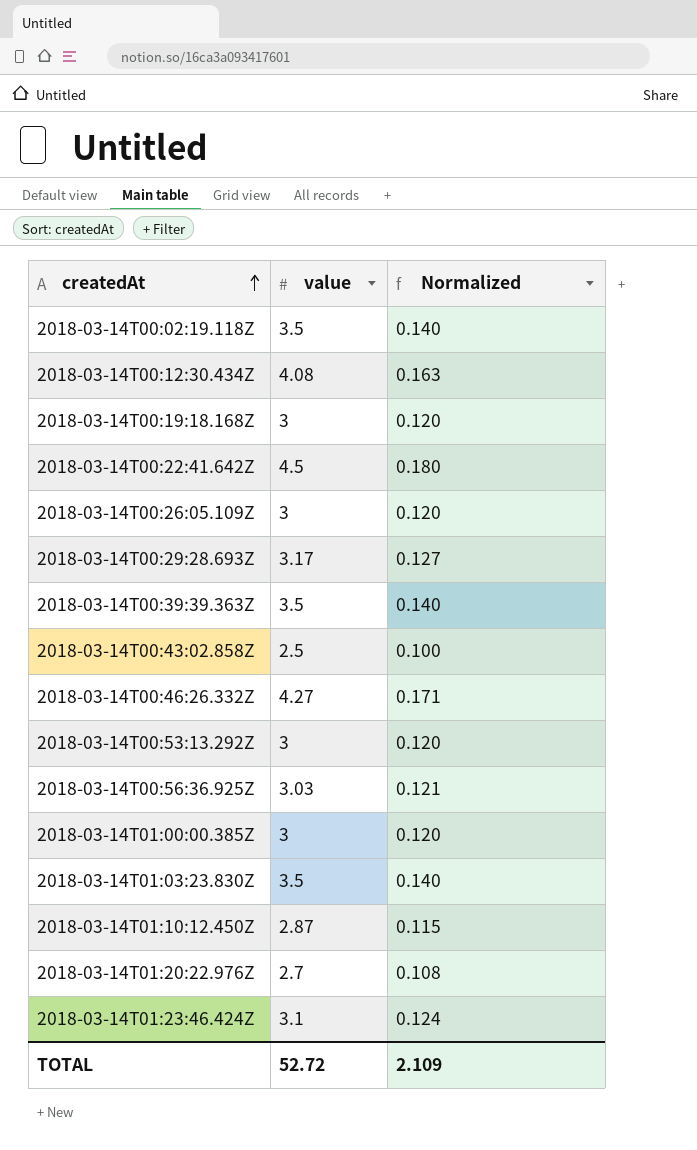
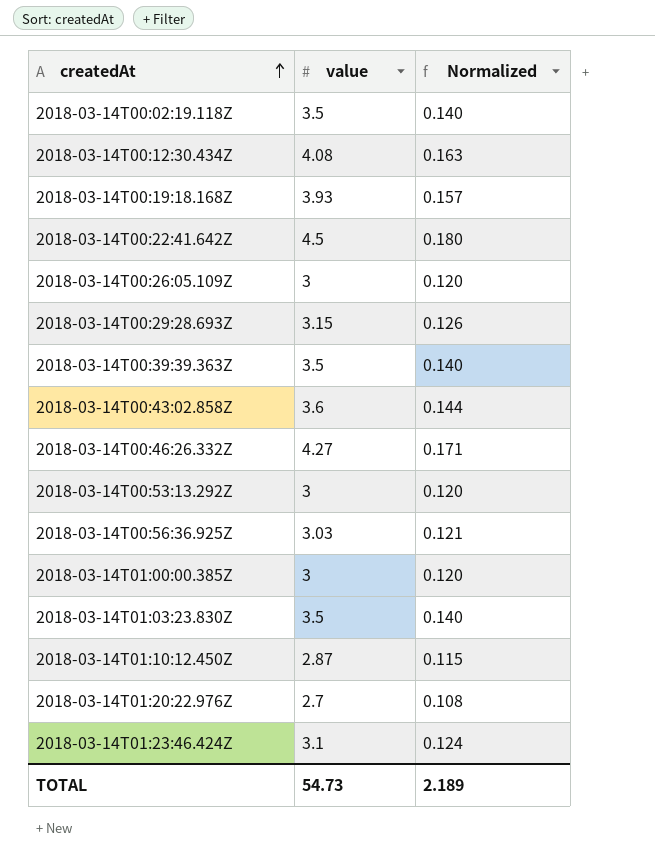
2018-03-14T00:19:18.168Z | value: 3 -> 3.93
2018-03-14T00:19:18.168Z | Normalized: 0.120 -> 0.157
2018-03-14T00:29:28.693Z | value: 3.17 -> 3.15
2018-03-14T00:29:28.693Z | Normalized: 0.127 -> 0.126
2018-03-14T00:43:02.858Z | value: 2.5 -> 3.6
2018-03-14T00:43:02.858Z | Normalized: 0.100 -> 0.144
TOTAL | value: 52.72 -> 54.73
TOTAL | Normalized: 2.109 -> 2.189

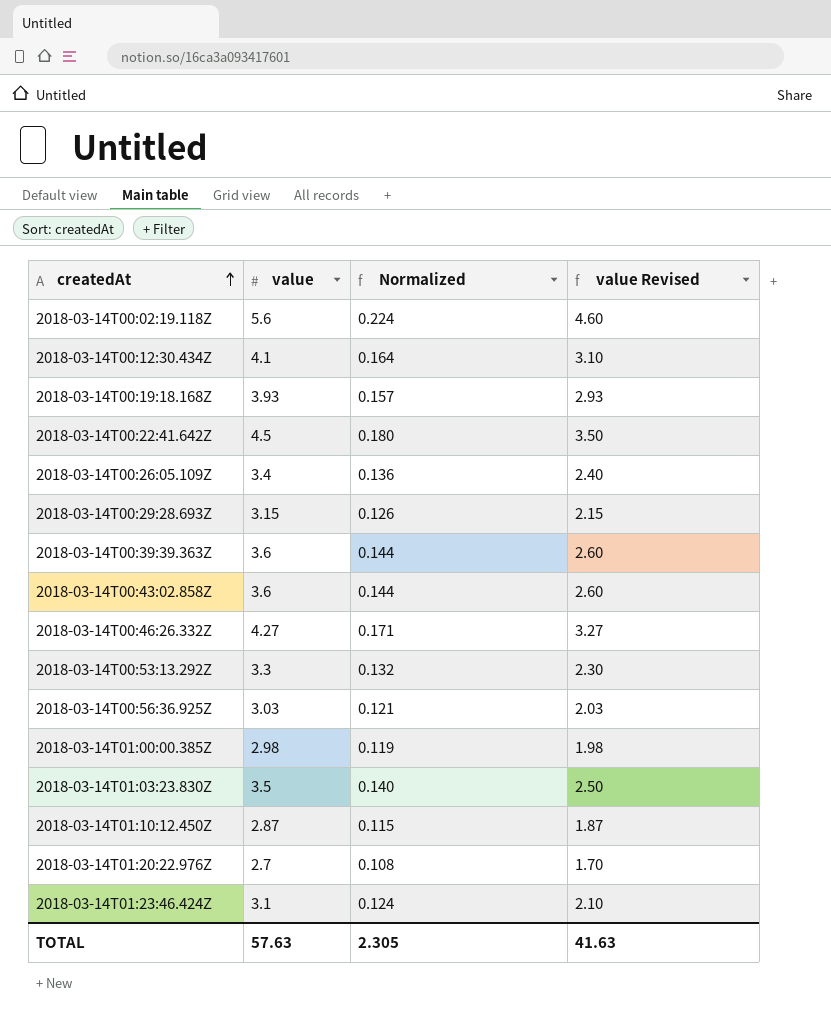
column value Revised | formula: none -> [value] - 1
2018-03-14T00:02:19.118Z | value: 3.5 -> 5.6
2018-03-14T00:02:19.118Z | Normalized: 0.140 -> 0.224
2018-03-14T00:12:30.434Z | value: 4.08 -> 4.1
2018-03-14T00:12:30.434Z | Normalized: 0.163 -> 0.164
2018-03-14T00:26:05.109Z | value: 3 -> 3.4
2018-03-14T00:26:05.109Z | Normalized: 0.120 -> 0.136
2018-03-14T00:39:39.363Z | value: 3.5 -> 3.6
2018-03-14T00:39:39.363Z | Normalized: 0.140 -> 0.144
2018-03-14T00:53:13.292Z | value: 3 -> 3.3
2018-03-14T00:53:13.292Z | Normalized: 0.120 -> 0.132
2018-03-14T01:00:00.385Z | value: 3 -> 2.98
2018-03-14T01:00:00.385Z | Normalized: 0.120 -> 0.119
TOTAL | value: 54.73 -> 57.63
TOTAL | Normalized: 2.189 -> 2.305

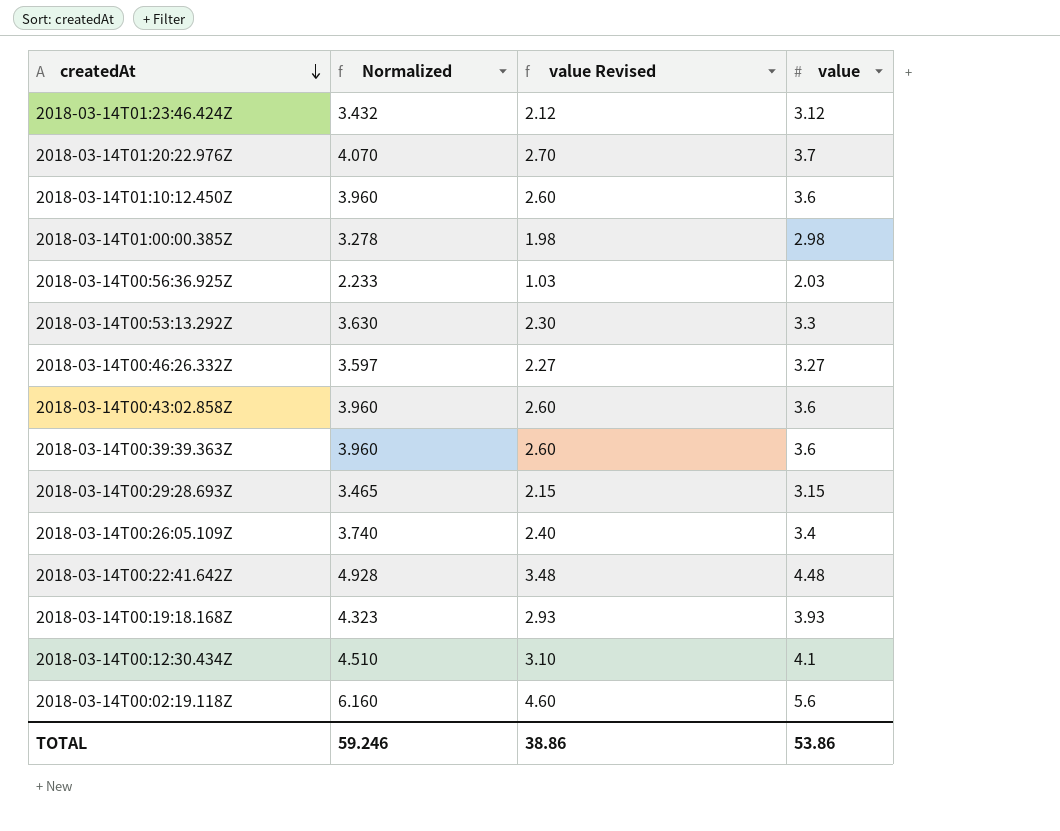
row order: createdAt ascending -> createdAt descending
column Normalized | formula: [value] * 0.04 -> [value] * 1.1
column value | position: 2 -> 4
row 2018-03-14T01:03:23.830Z: 3.5 | 0.140 | 2.50 -> none
2018-03-14T01:23:46.424Z | value Revised: 2.10 -> 2.12
2018-03-14T01:23:46.424Z | value: 3.1 -> 3.12
2018-03-14T01:20:22.976Z | value Revised: 1.70 -> 2.70
2018-03-14T01:20:22.976Z | value: 2.7 -> 3.7
2018-03-14T01:10:12.450Z | value Revised: 1.87 -> 2.60
2018-03-14T01:10:12.450Z | value: 2.87 -> 3.6
2018-03-14T00:56:36.925Z | value Revised: 2.03 -> 1.03
2018-03-14T00:56:36.925Z | value: 3.03 -> 2.03
2018-03-14T00:46:26.332Z | value Revised: 3.27 -> 2.27
2018-03-14T00:46:26.332Z | value: 4.27 -> 3.27
2018-03-14T00:22:41.642Z | value Revised: 3.50 -> 3.48
2018-03-14T00:22:41.642Z | value: 4.5 -> 4.48
TOTAL | Normalized: 2.305 -> 59.246
TOTAL | value Revised: 41.63 -> 38.86
TOTAL | value: 57.63 -> 53.86

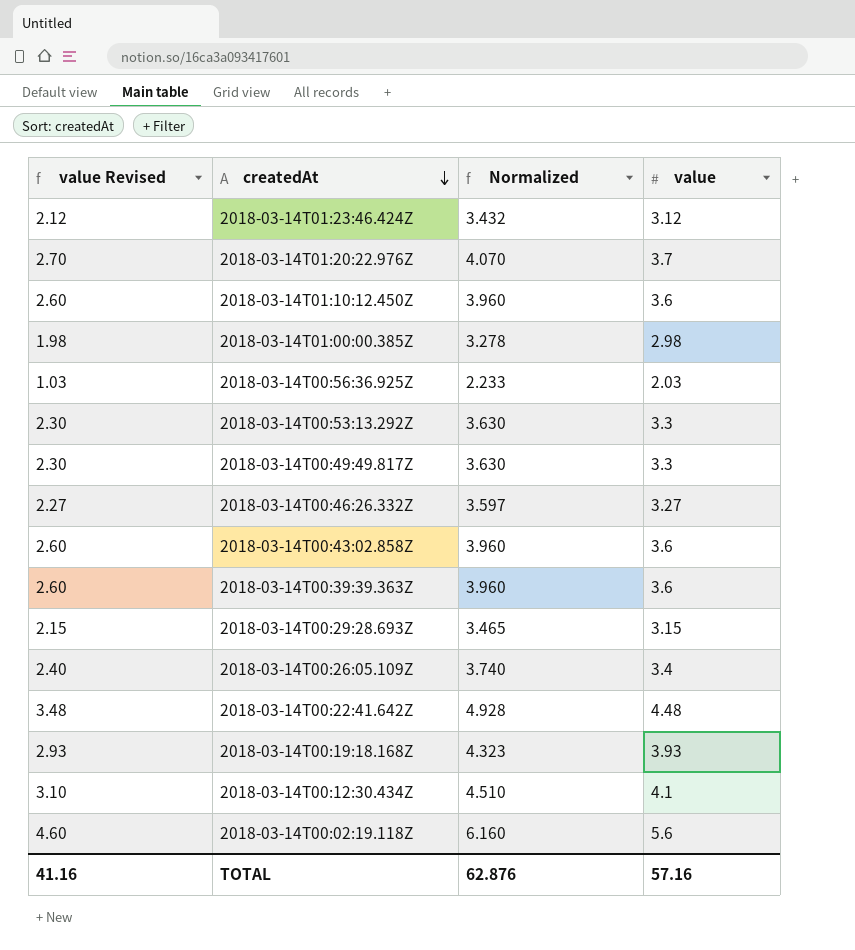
column value Revised | position: 3 -> 1
row 2018-03-14T00:49:49.817Z: none -> 2.30 | 3.630 | 3.3
TOTAL | value Revised: 38.86 -> 41.16
TOTAL | Normalized: 59.246 -> 62.876
TOTAL | value: 53.86 -> 57.16

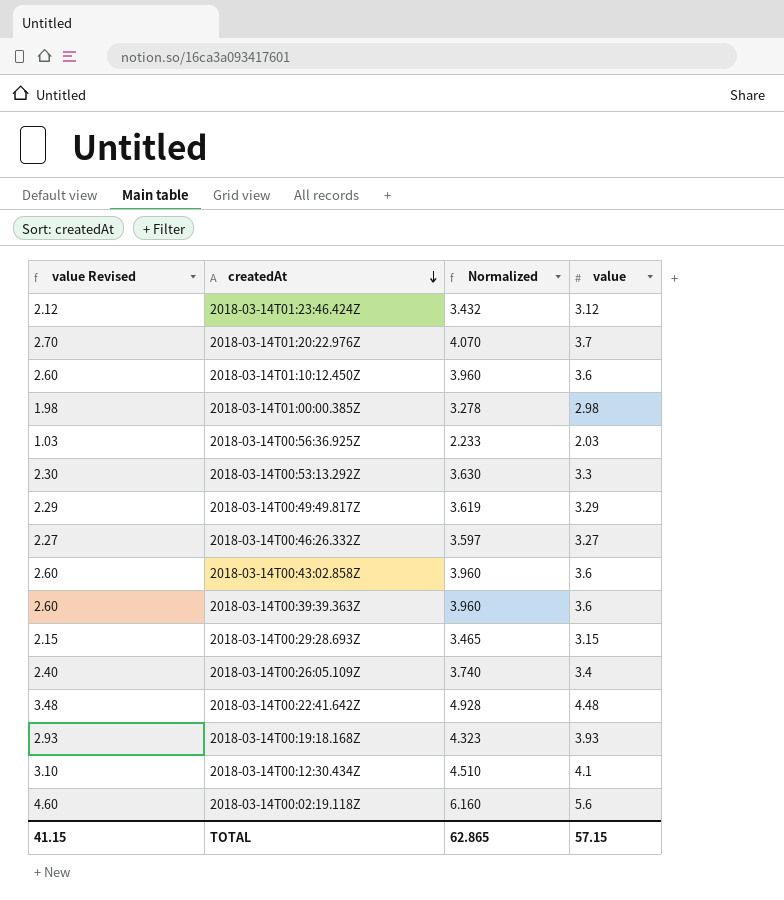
2018-03-14T00:49:49.817Z | value Revised: 2.30 -> 2.29
2018-03-14T00:49:49.817Z | Normalized: 3.630 -> 3.619
2018-03-14T00:49:49.817Z | value: 3.3 -> 3.29
TOTAL | value Revised: 41.16 -> 41.15
TOTAL | Normalized: 62.876 -> 62.865
TOTAL | value: 57.16 -> 57.15

